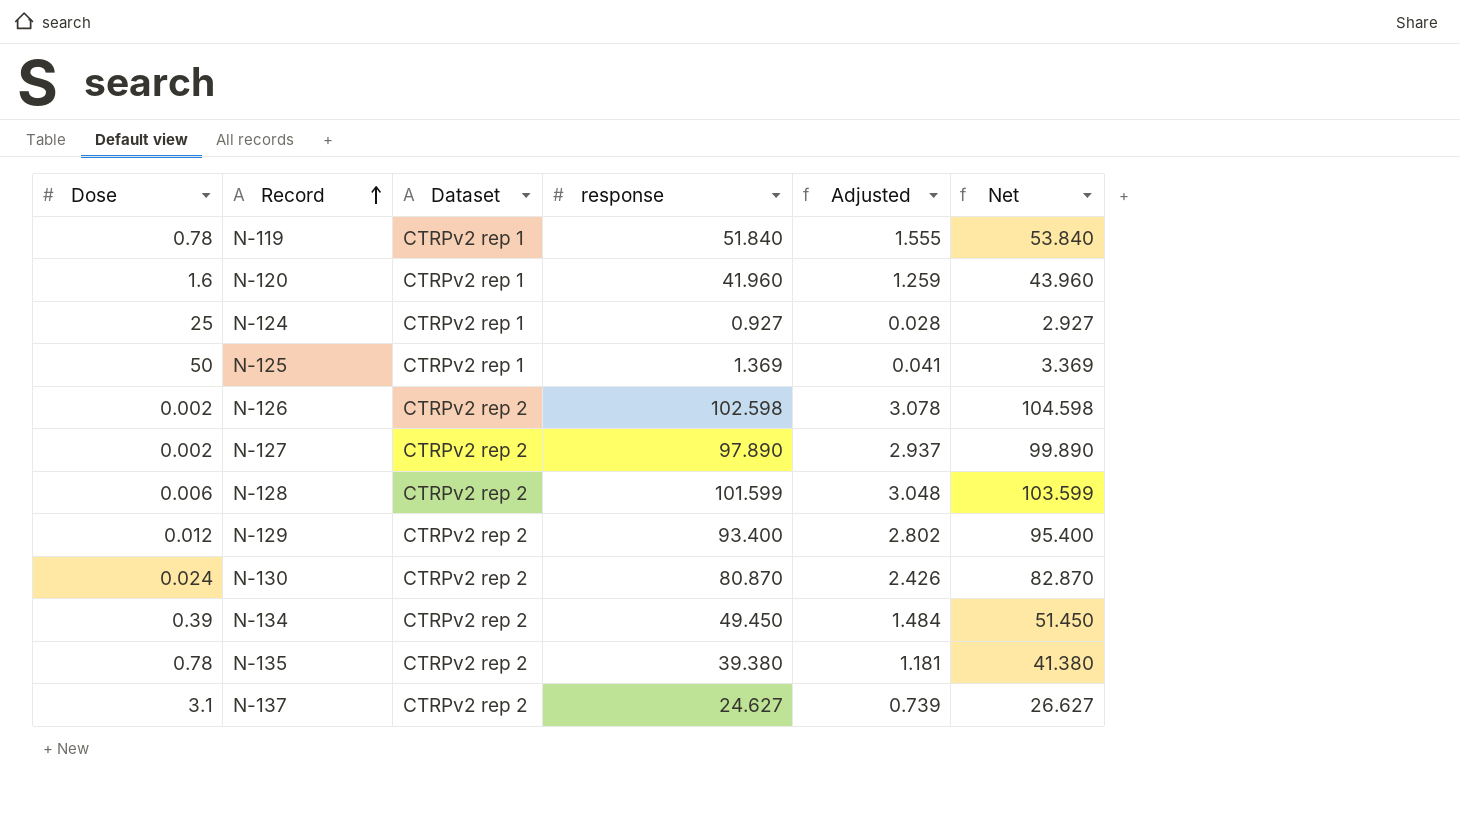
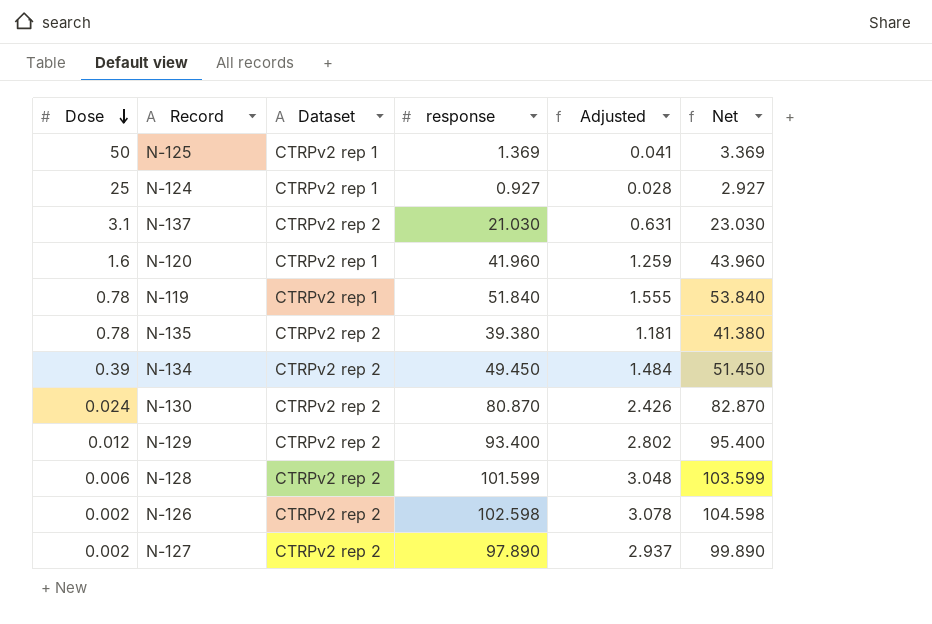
row order: Record ascending -> Dose descending
N-137 | response: 24.627 -> 21.030
N-137 | Adjusted: 0.739 -> 0.631
N-137 | Net: 26.627 -> 23.030

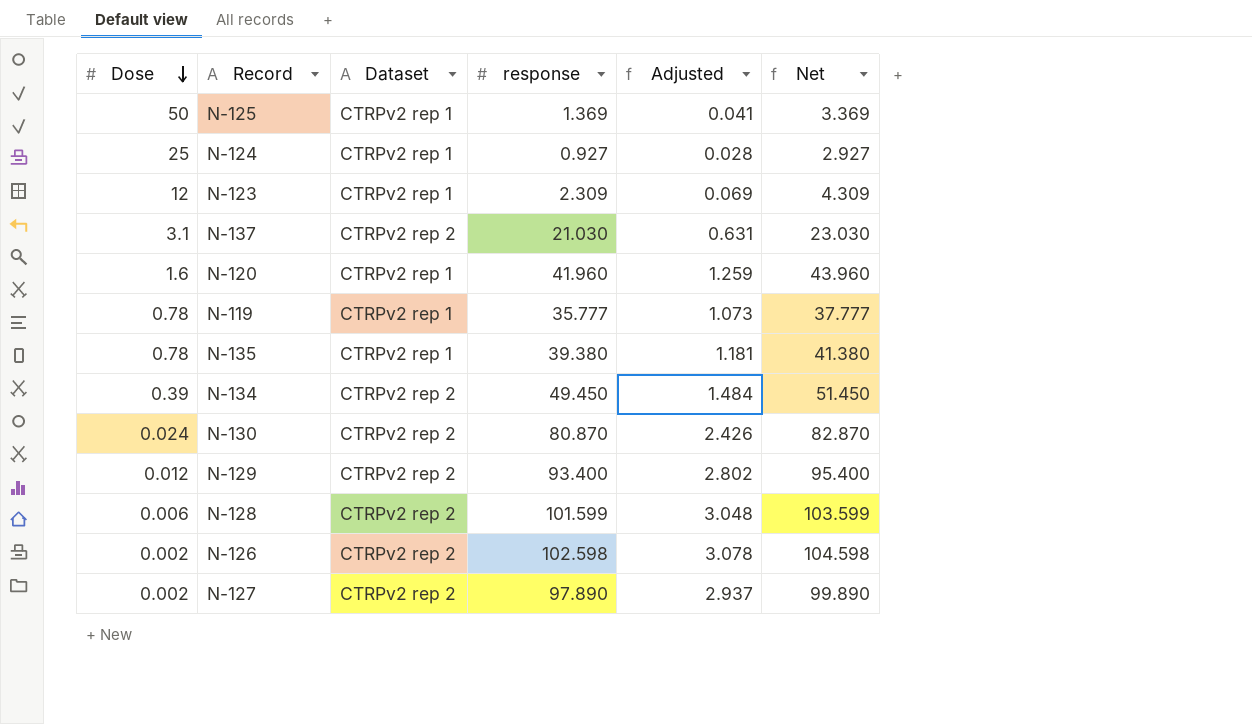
row N-123: none -> 12 | CTRPv2 rep 1 | 2.309 | 0.069 | 4.309
N-119 | response: 51.840 -> 35.777
N-119 | Adjusted: 1.555 -> 1.073
N-119 | Net: 53.840 -> 37.777
N-135 | Dataset: CTRPv2 rep 2 -> CTRPv2 rep 1

